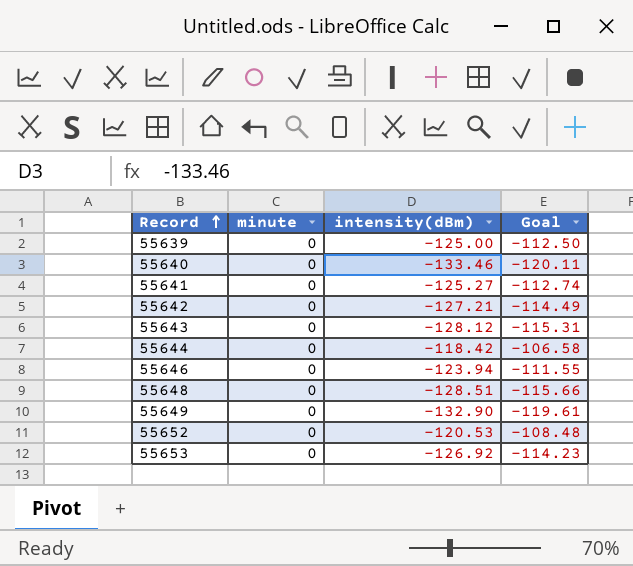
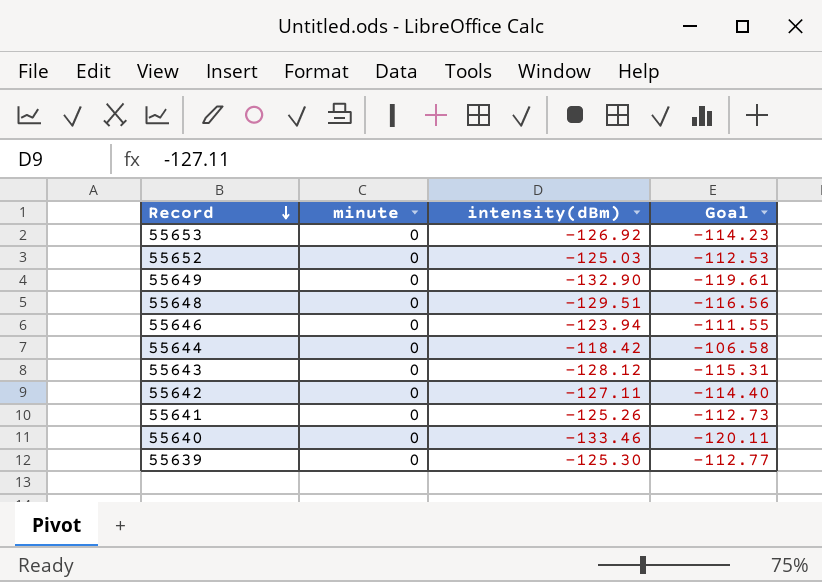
row order: Record ascending -> Record descending
55652 | intensity(dBm): -120.53 -> -125.03
55652 | Goal: -108.48 -> -112.53
55648 | intensity(dBm): -128.51 -> -129.51
55648 | Goal: -115.66 -> -116.56
55642 | intensity(dBm): -127.21 -> -127.11
55642 | Goal: -114.49 -> -114.40
55641 | intensity(dBm): -125.27 -> -125.26
55641 | Goal: -112.74 -> -112.73
55639 | intensity(dBm): -125.00 -> -125.30
55639 | Goal: -112.50 -> -112.77

